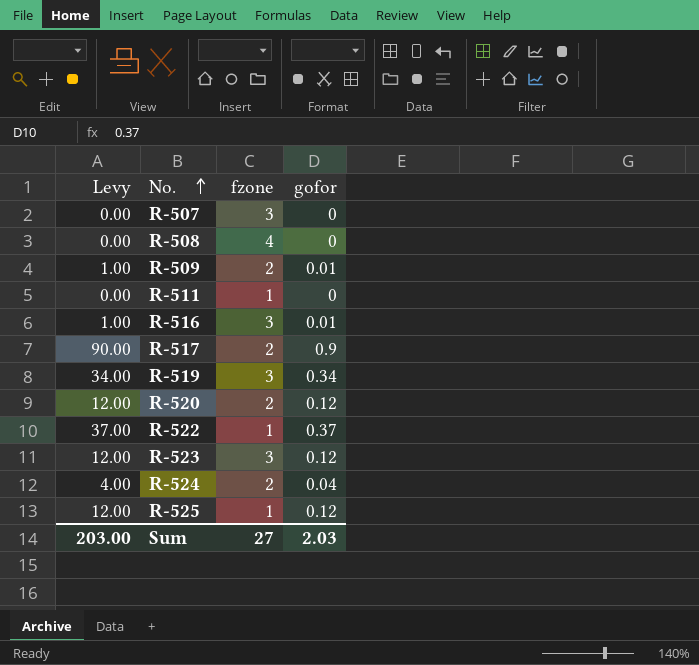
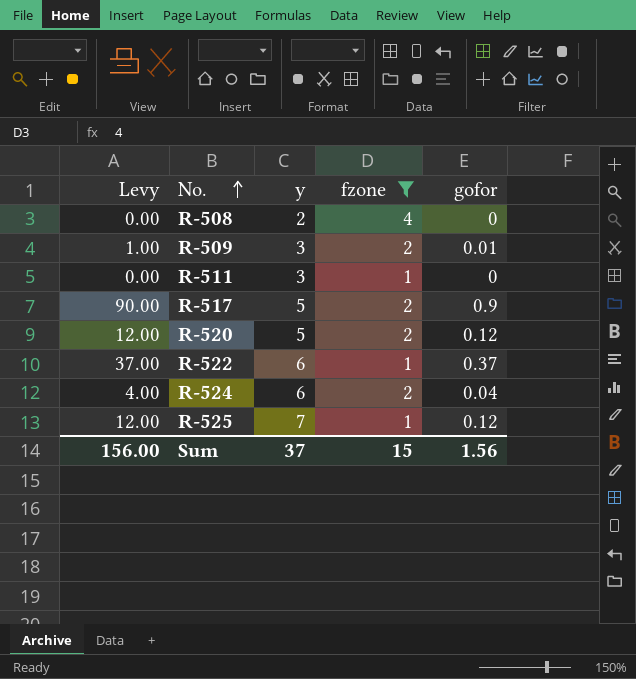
filter: none -> fzone != 3
column y | position: none -> 3
Sum | Levy: 203.00 -> 156.00
Sum | fzone: 27 -> 15
Sum | gofor: 2.03 -> 1.56

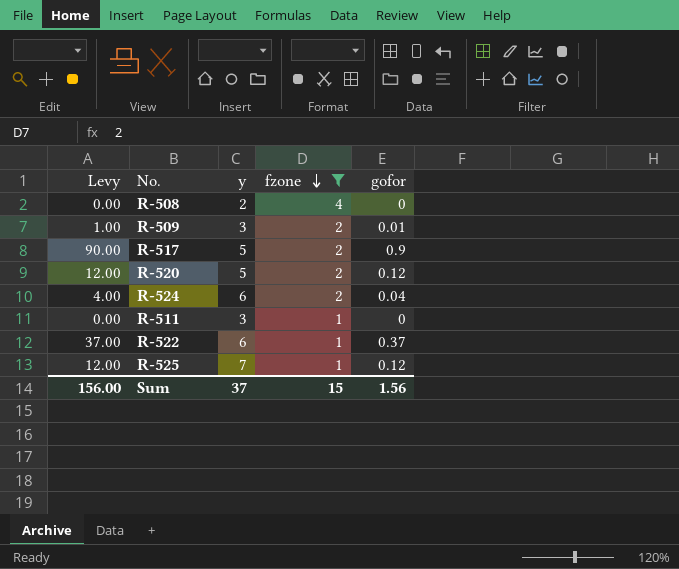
row order: No. ascending -> fzone descending

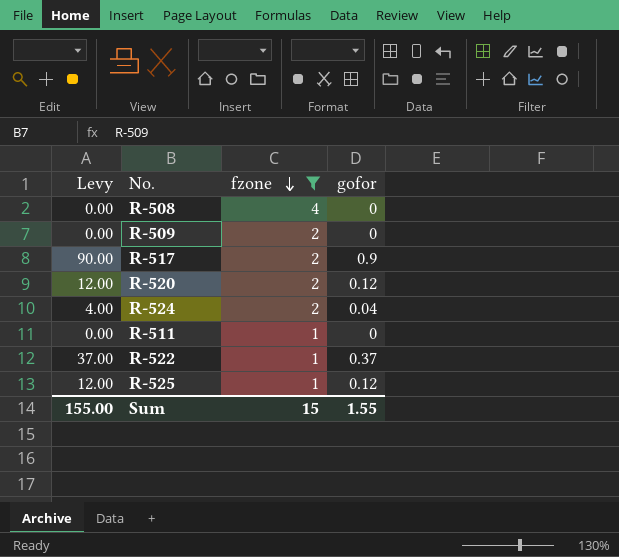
column y | position: 3 -> none
R-509 | Levy: 1.00 -> 0.00
R-509 | gofor: 0.01 -> 0
Sum | Levy: 156.00 -> 155.00
Sum | gofor: 1.56 -> 1.55

